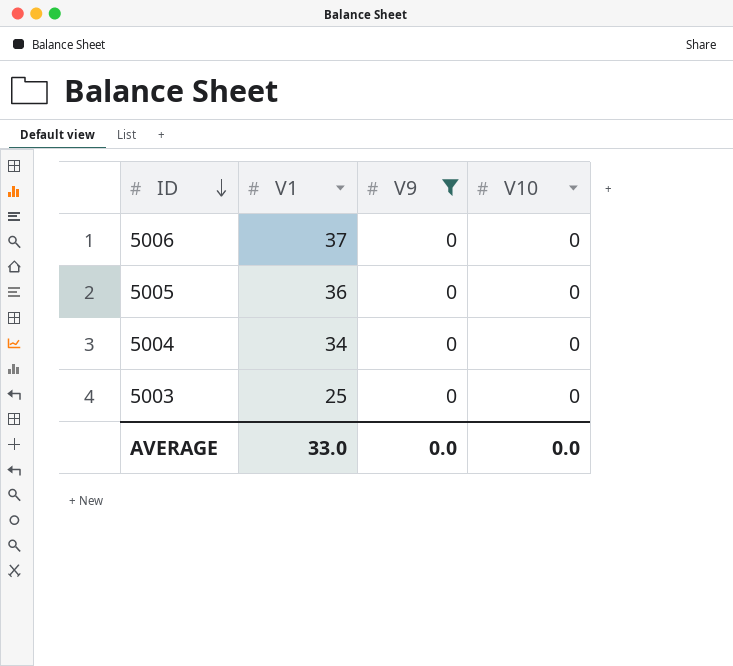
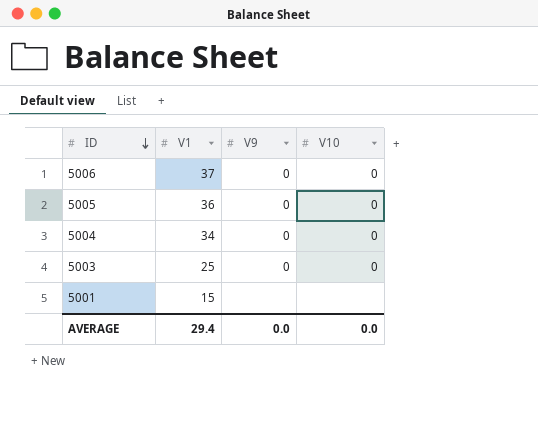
filter: V9 = 0 -> none
AVERAGE | V1: 33.0 -> 29.4

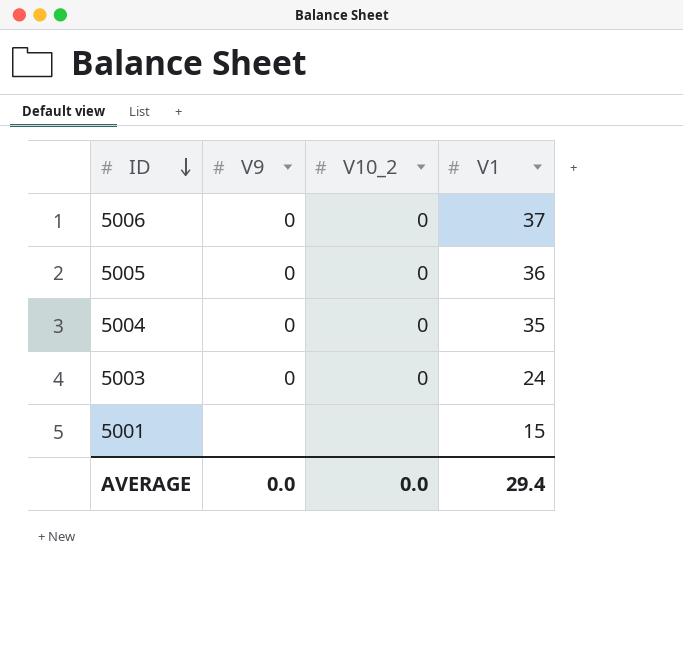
column name: V10 -> V10_2
column V1 | position: 2 -> 4
5004 | V1: 34 -> 35
5003 | V1: 25 -> 24

